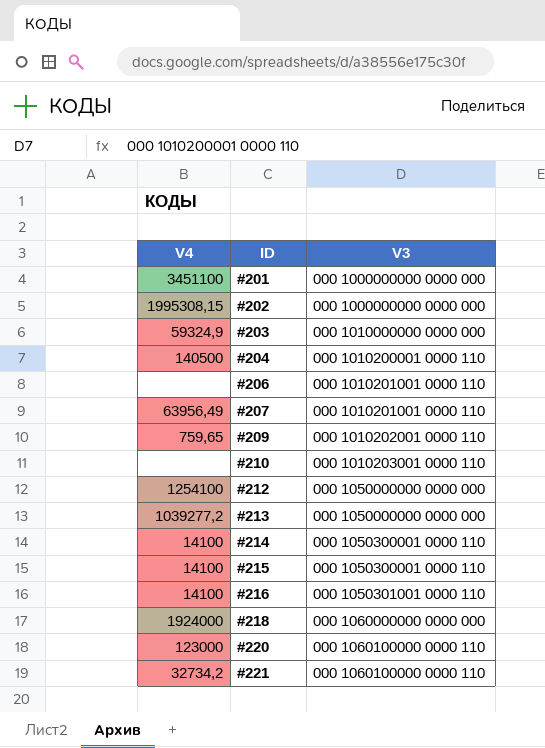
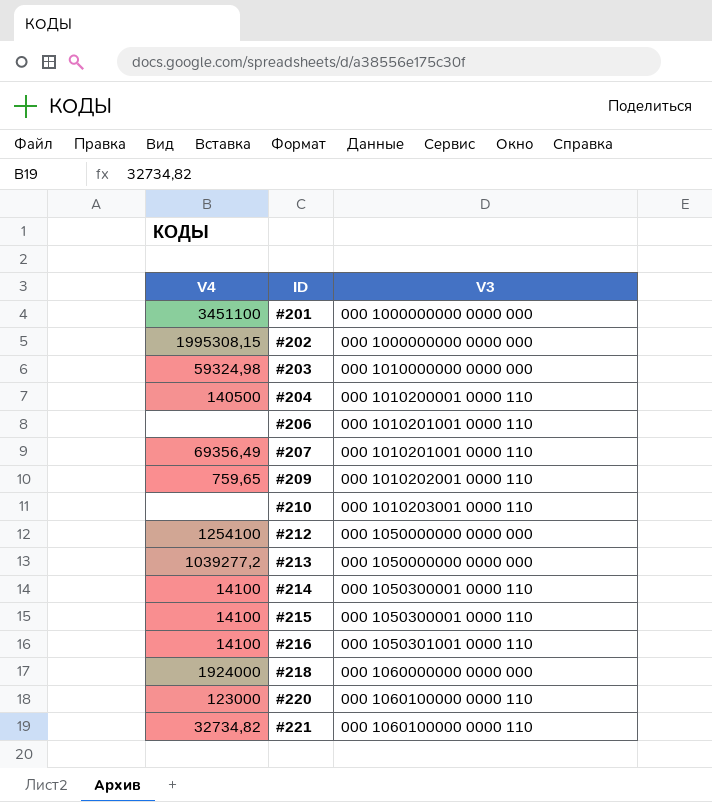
#203 | V4: 59324,9 -> 59324,98
#207 | V4: 63956,49 -> 69356,49
#221 | V4: 32734,2 -> 32734,82

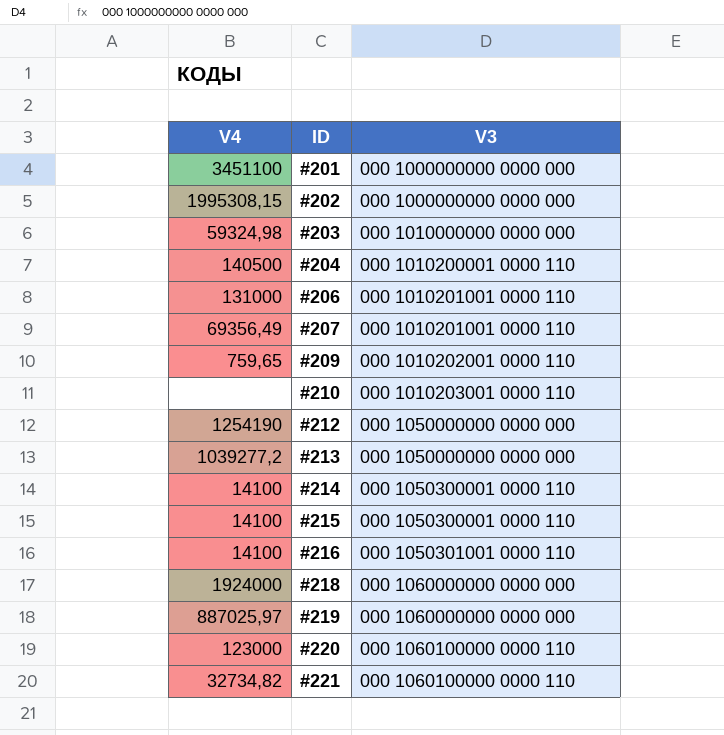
#206 | V4: none -> 131000
#212 | V4: 1254100 -> 1254190
row #219: none -> 887025,97 | 000 1060000000 0000 000

